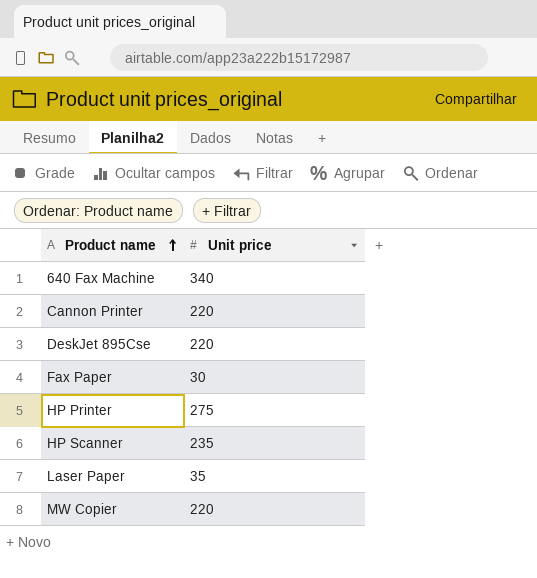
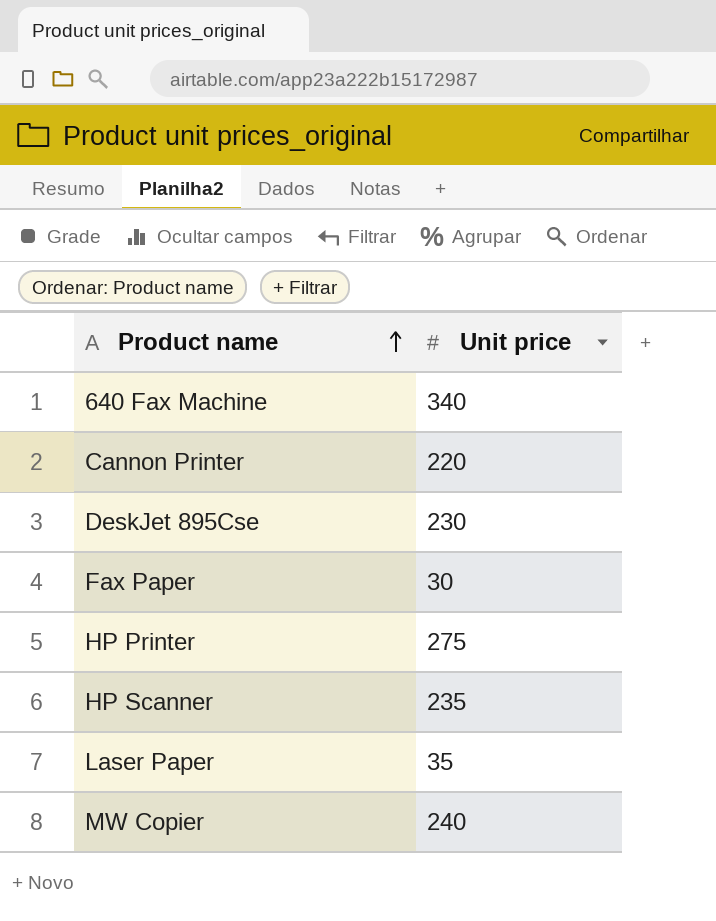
DeskJet 895Cse | Unit price: 220 -> 230
MW Copier | Unit price: 220 -> 240

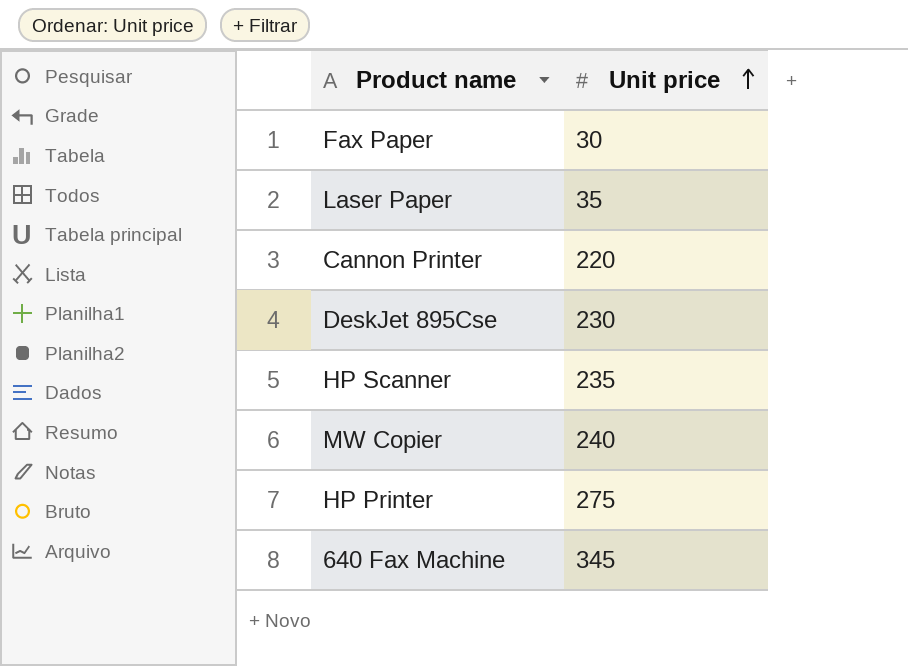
row order: Product name ascending -> Unit price ascending
640 Fax Machine | Unit price: 340 -> 345

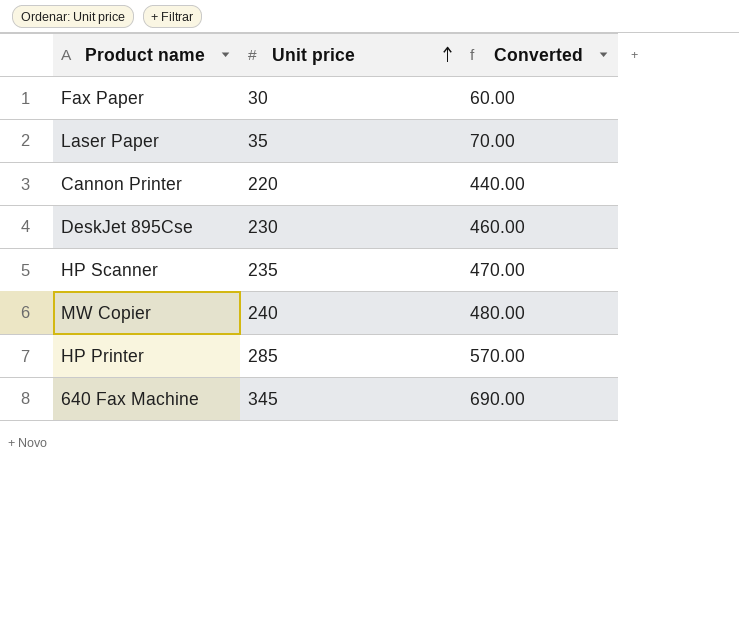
column Converted | formula: none -> [Unit price] * 2
HP Printer | Unit price: 275 -> 285

